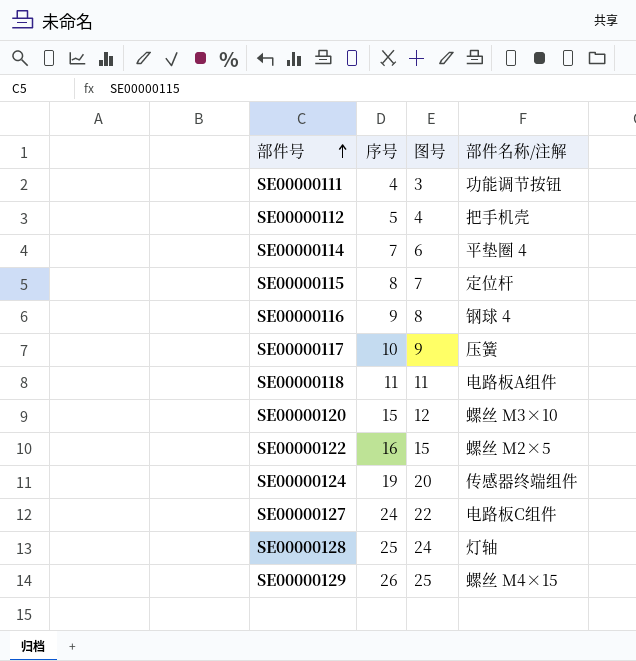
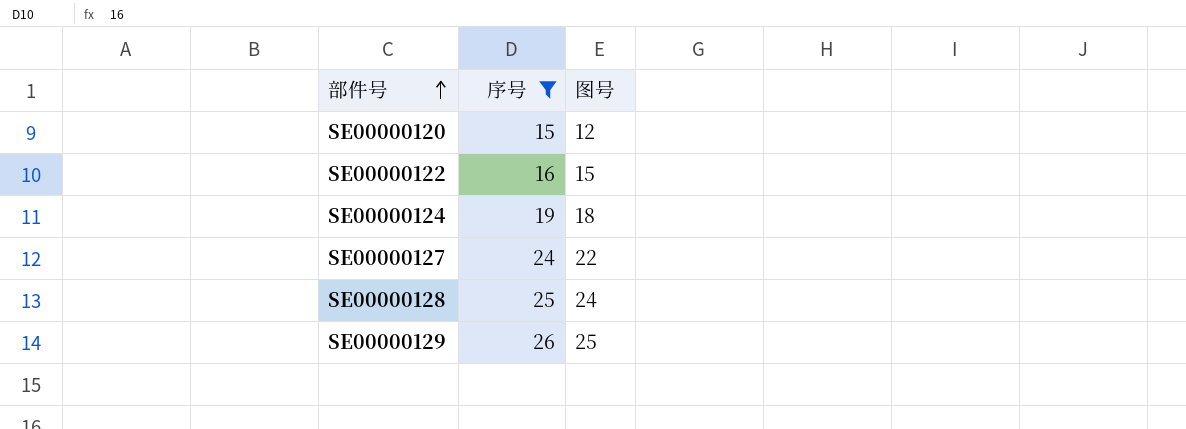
filter: none -> 序号 >= 15
column 部件名称/注解 | position: 4 -> none
SE00000124 | 图号: 20 -> 18

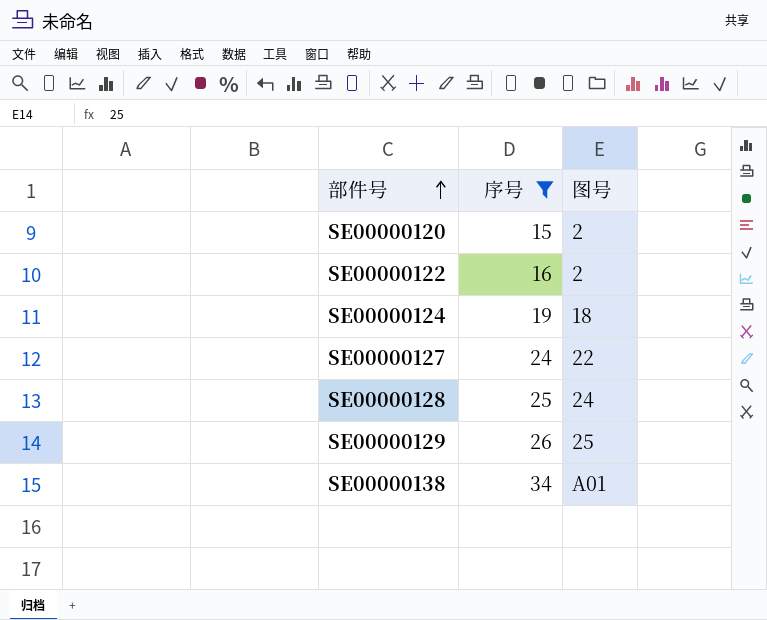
SE00000120 | 图号: 12 -> 2
SE00000122 | 图号: 15 -> 2
row SE00000138: none -> 34 | A01

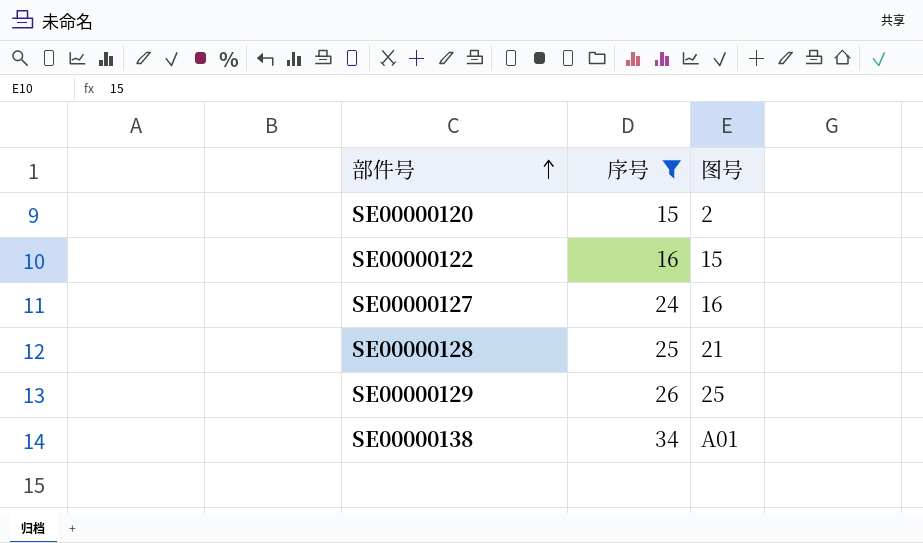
row SE00000124: 19 | 18 -> none
SE00000122 | 图号: 2 -> 15
SE00000127 | 图号: 22 -> 16
SE00000128 | 图号: 24 -> 21

